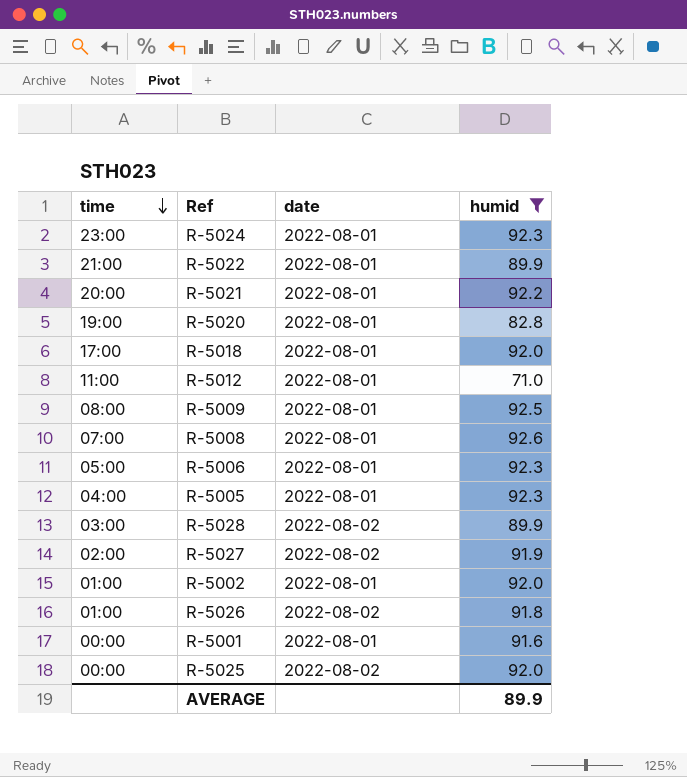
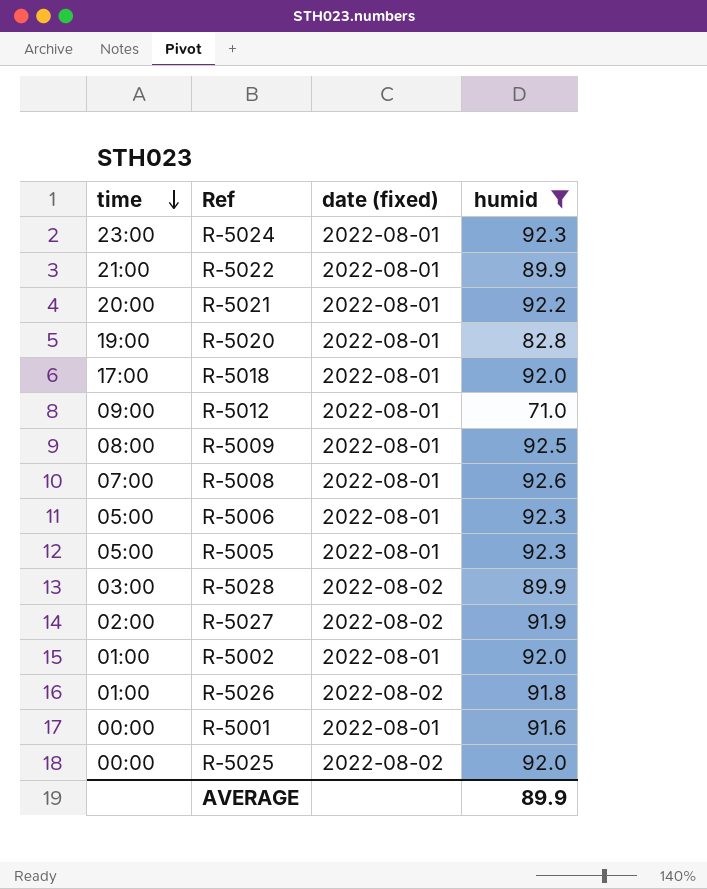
column name: date -> date (fixed)
R-5012 | time: 11:00 -> 09:00
R-5005 | time: 04:00 -> 05:00

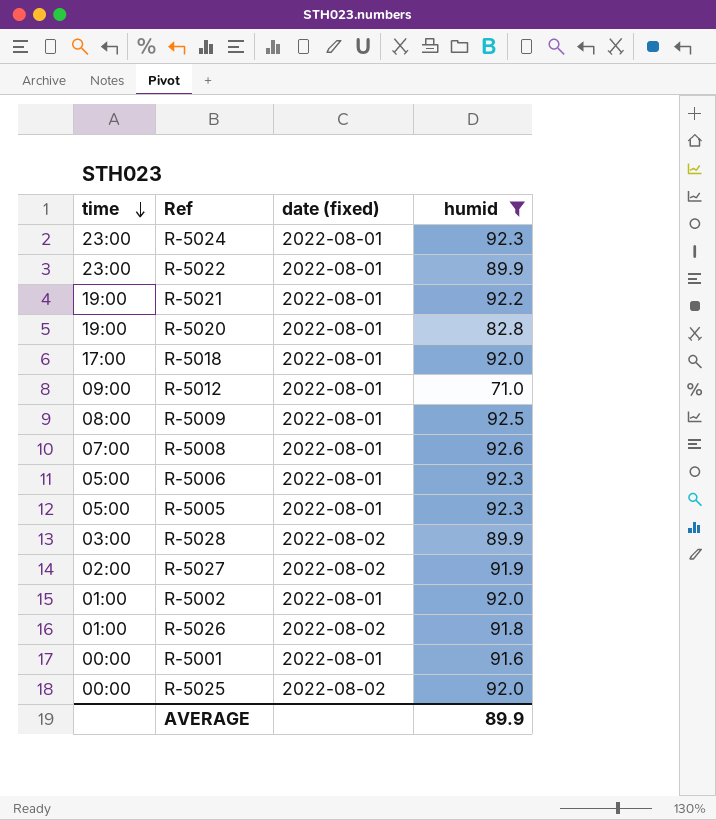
R-5022 | time: 21:00 -> 23:00
R-5021 | time: 20:00 -> 19:00

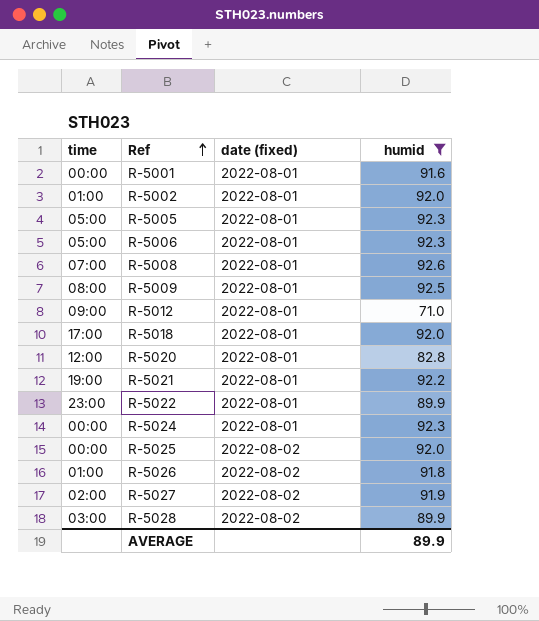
row order: time descending -> Ref ascending
R-5020 | time: 19:00 -> 12:00
R-5024 | time: 23:00 -> 00:00

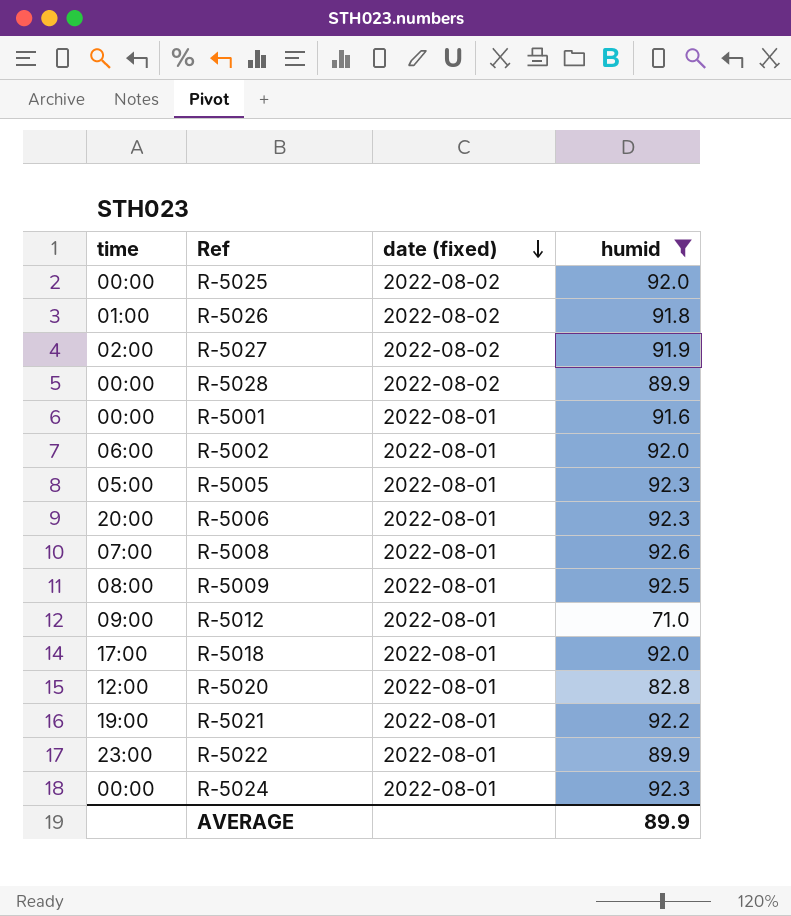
row order: Ref ascending -> date (fixed) descending
R-5028 | time: 03:00 -> 00:00
R-5002 | time: 01:00 -> 06:00
R-5006 | time: 05:00 -> 20:00

